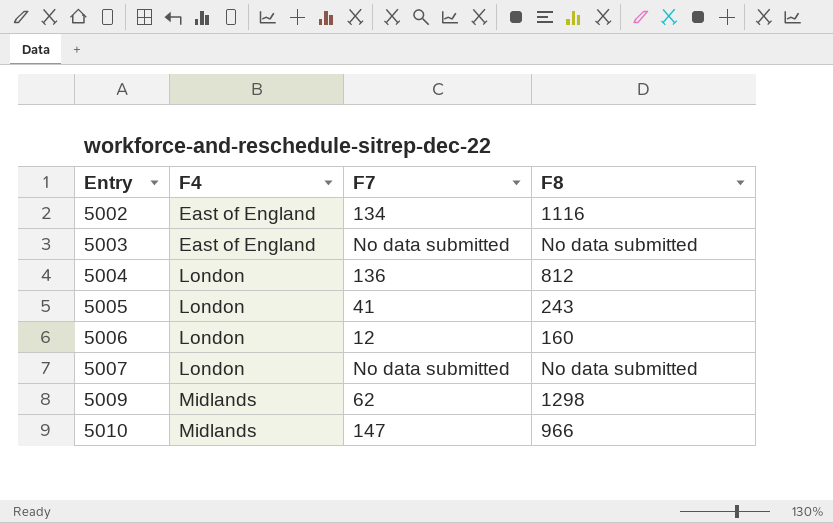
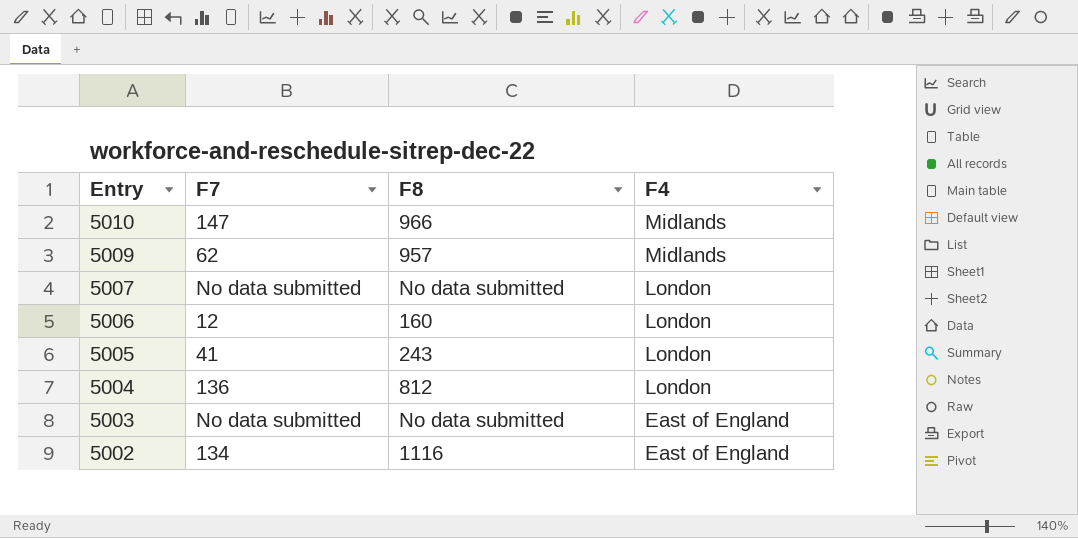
row order: Entry ascending -> Entry descending
column F4 | position: 2 -> 4
5009 | F8: 1298 -> 957

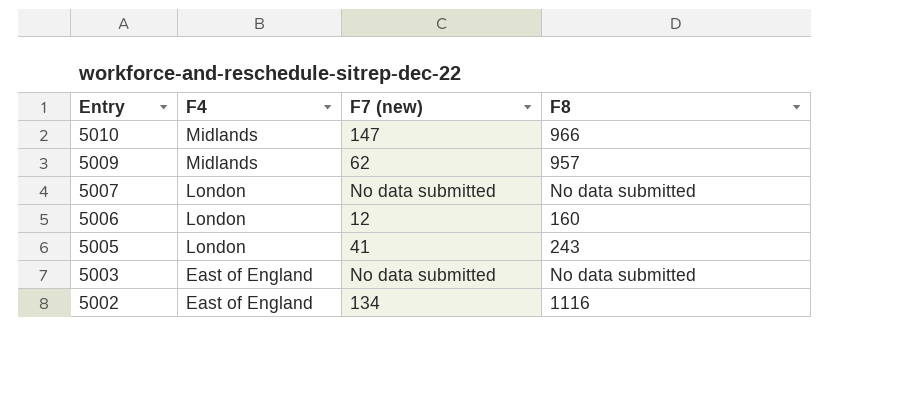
column F4 | position: 4 -> 2
column name: F7 -> F7 (new)
row 5004: 136 | 812 | London -> none

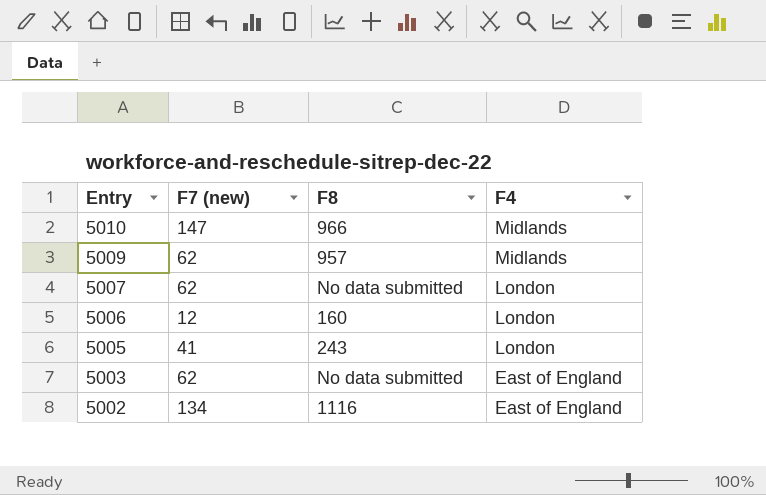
column F4 | position: 2 -> 4
5007 | F7 (new): No data submitted -> 62
5003 | F7 (new): No data submitted -> 62

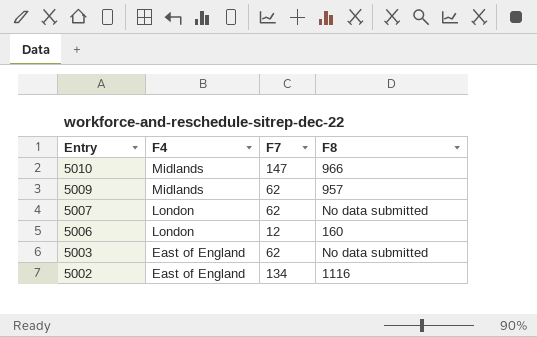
column F4 | position: 4 -> 2
column name: F7 (new) -> F7
row 5005: 41 | 243 | London -> none

